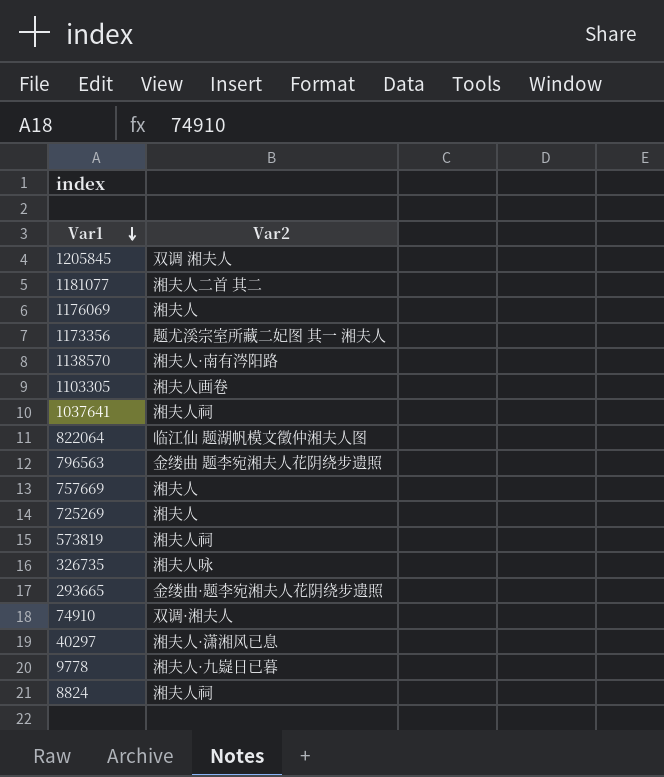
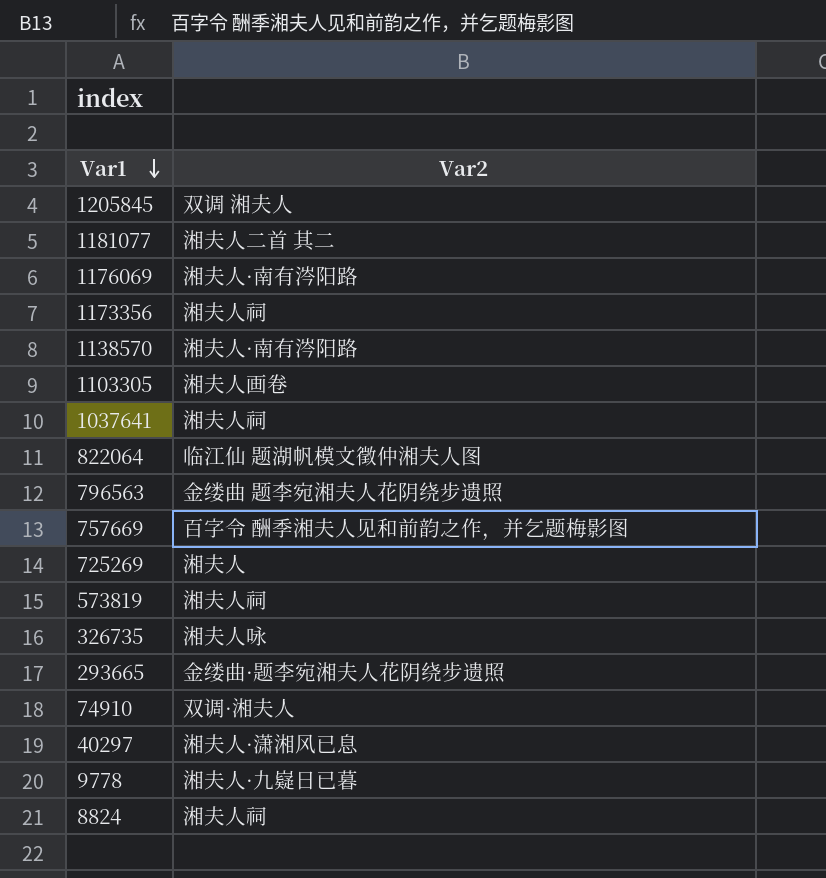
1176069 | Var2: 湘夫人 -> 湘夫人·南有涔阳路
1173356 | Var2: 题尤溪宗室所藏二妃图 其一 湘夫人 -> 湘夫人祠
757669 | Var2: 湘夫人 -> 百字令 酬季湘夫人见和前韵之作，并乞题梅影图

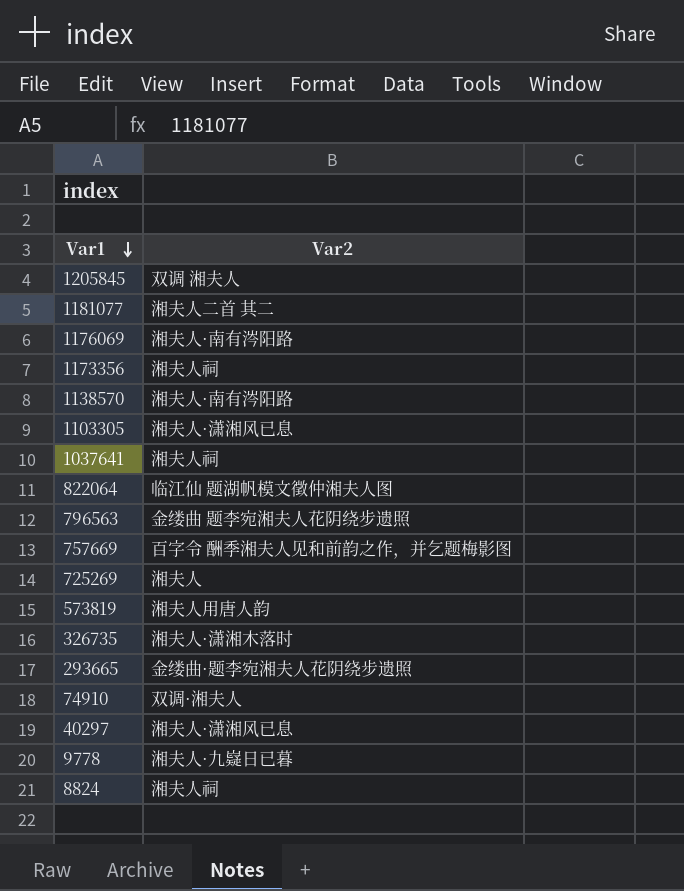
1103305 | Var2: 湘夫人画卷 -> 湘夫人·潇湘风已息
573819 | Var2: 湘夫人祠 -> 湘夫人用唐人韵
326735 | Var2: 湘夫人咏 -> 湘夫人·潇湘木落时

